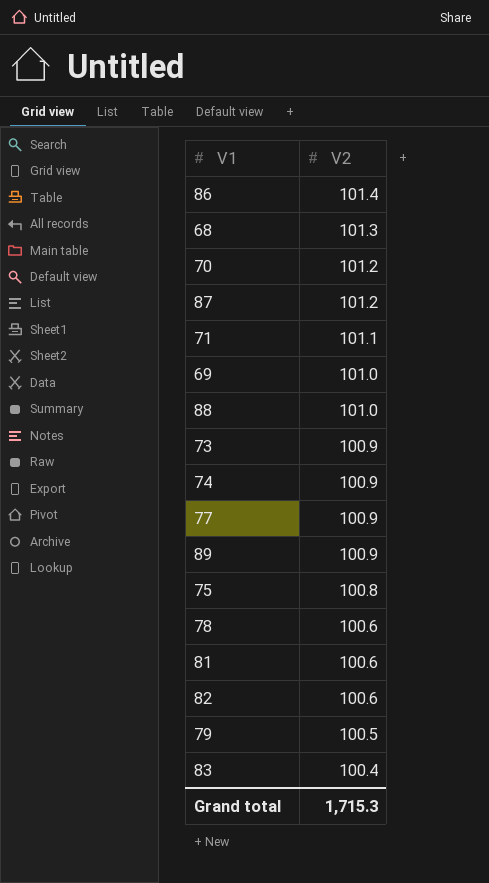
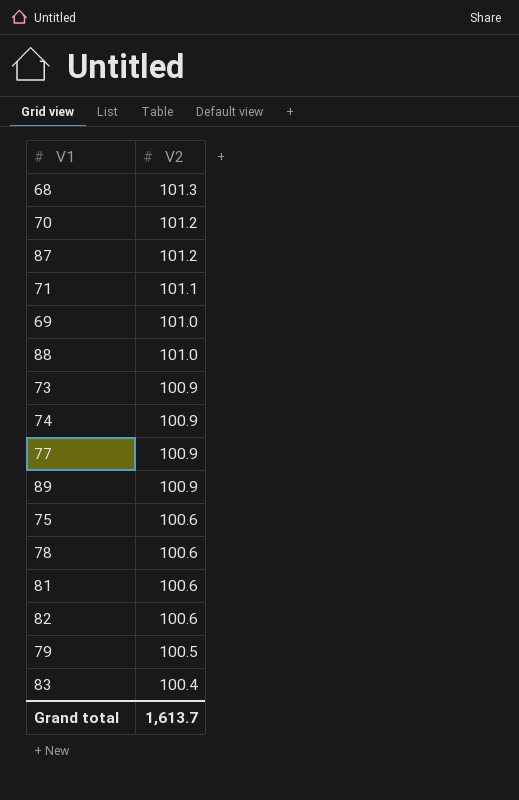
row 86: 101.4 -> none
75 | V2: 100.8 -> 100.6
Grand total | V2: 1,715.3 -> 1,613.7

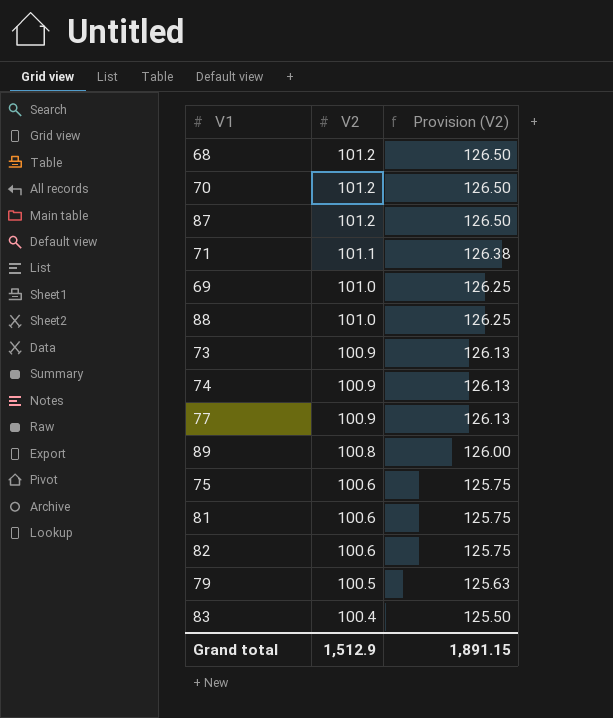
column Provision (V2) | formula: none -> [V2] * 1.25
row 78: 100.6 -> none
68 | V2: 101.3 -> 101.2
89 | V2: 100.9 -> 100.8
Grand total | V2: 1,613.7 -> 1,512.9

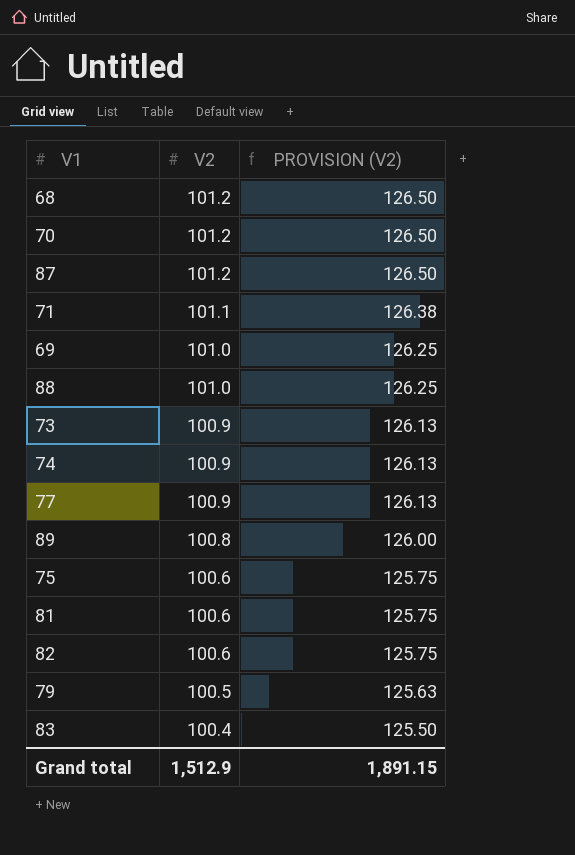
column name: Provision (V2) -> PROVISION (V2)

